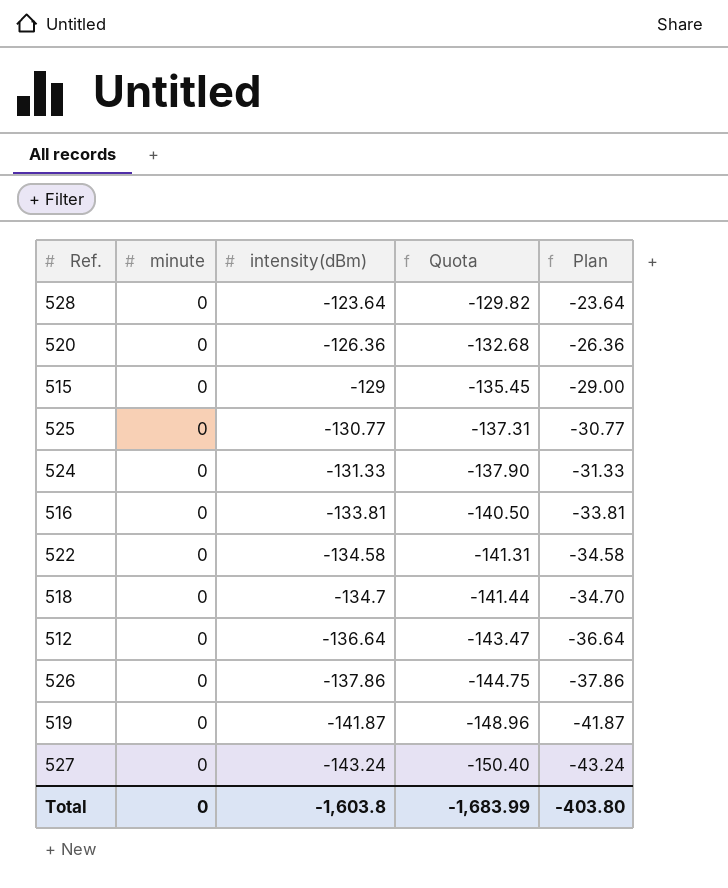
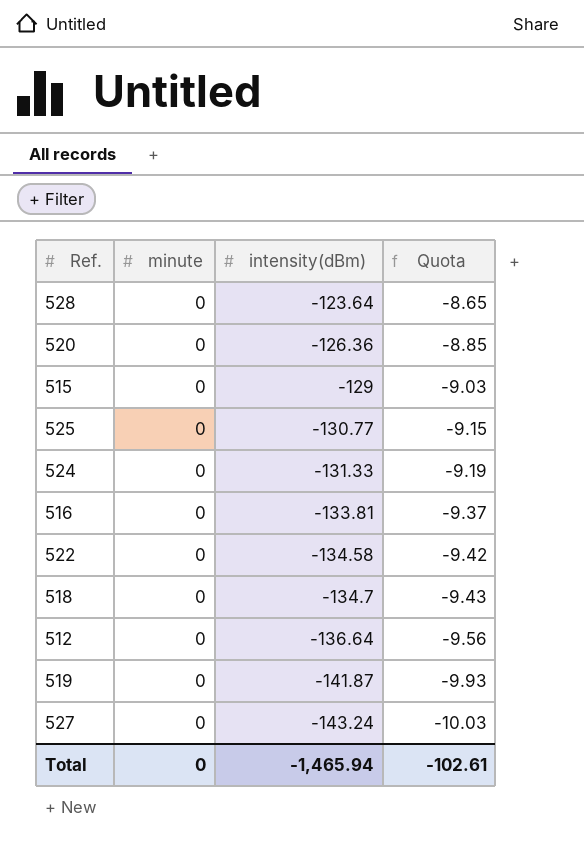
column Plan | formula: [intensity(dBm)] + 100 -> none
column Quota | formula: [intensity(dBm)] * 1.05 -> [intensity(dBm)] * 0.07
row 526: 0 | -137.86 | -144.75 | -37.86 -> none
Total | intensity(dBm): -1,603.8 -> -1,465.94
Total | Quota: -1,683.99 -> -102.61

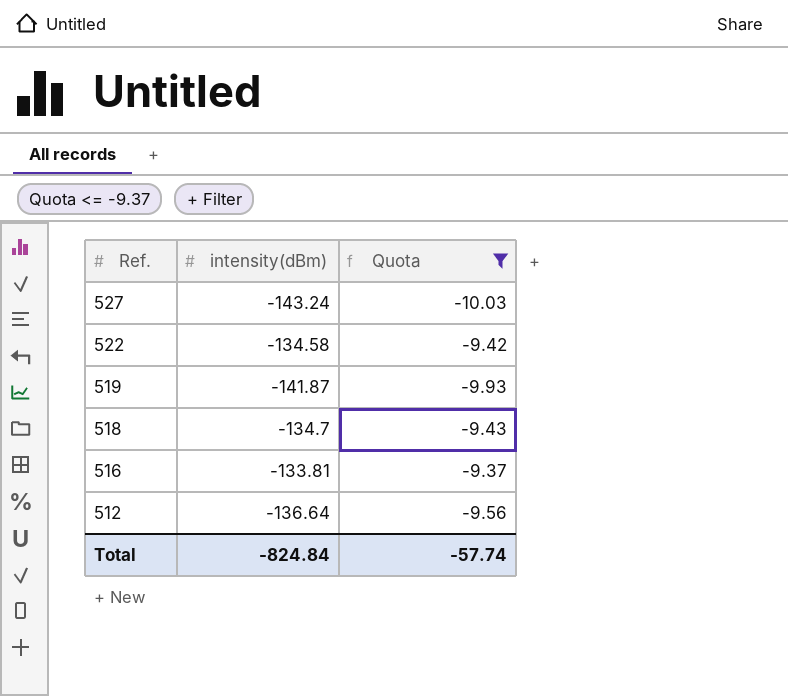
filter: none -> Quota <= -9.37
row order: intensity(dBm) descending -> Ref. descending
column minute | position: 2 -> none
Total | intensity(dBm): -1,465.94 -> -824.84
Total | Quota: -102.61 -> -57.74

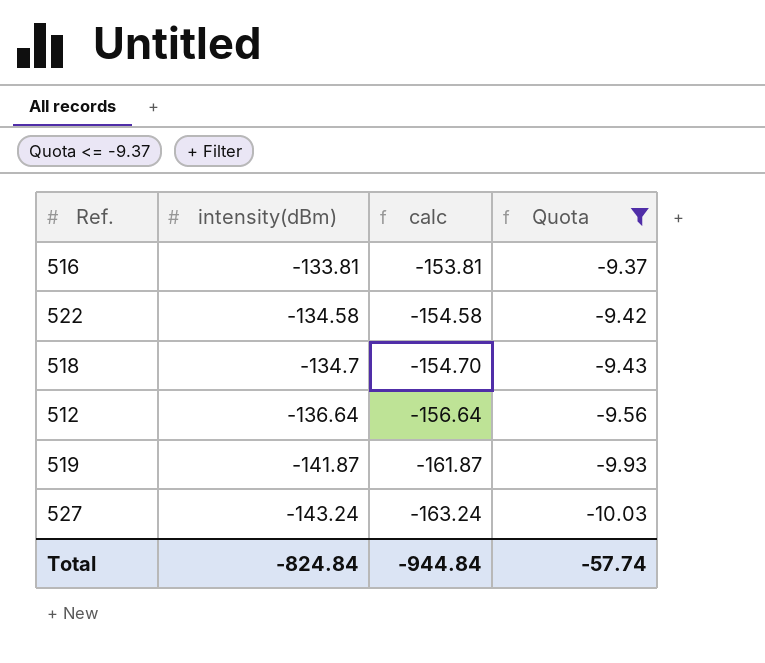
row order: Ref. descending -> intensity(dBm) descending
column calc | formula: none -> [intensity(dBm)] - 20

